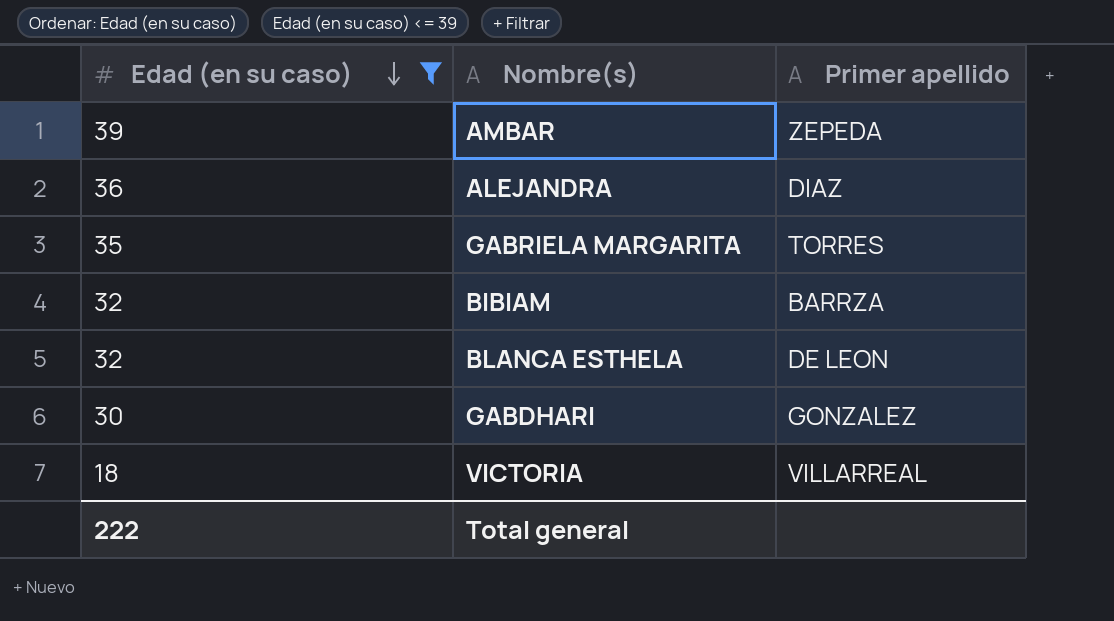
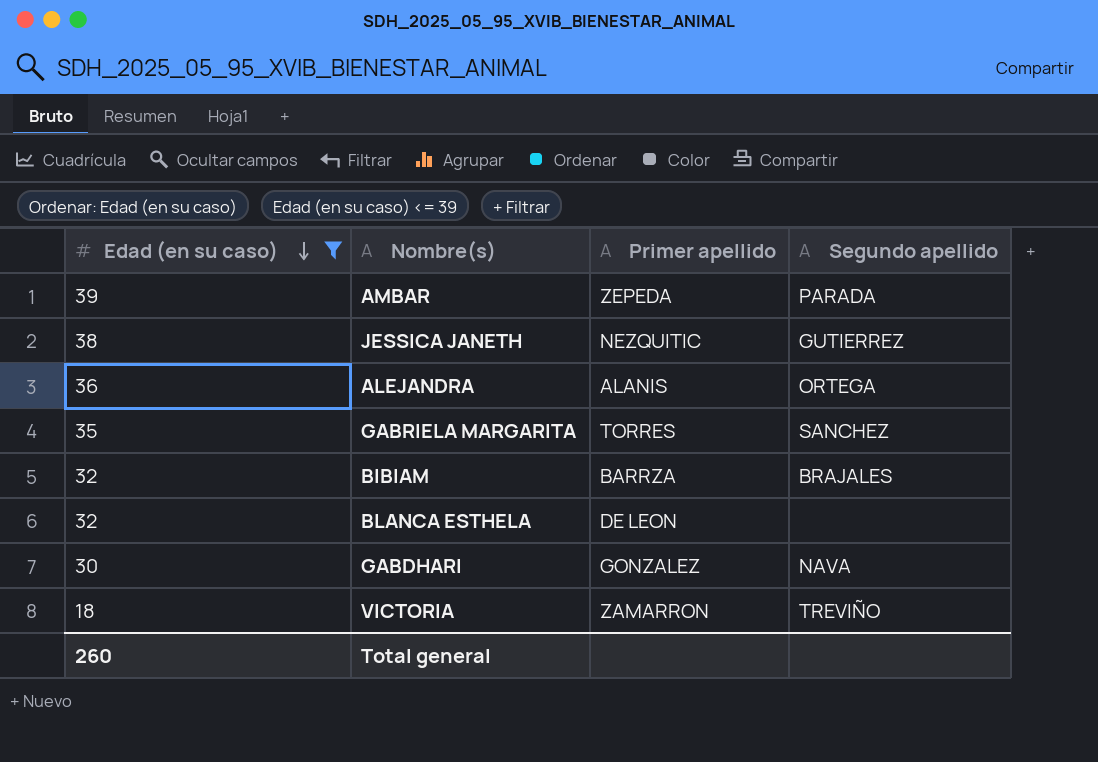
column Segundo apellido | position: none -> 4
row JESSICA JANETH: none -> 38 | NEZQUITIC | GUTIERREZ
ALEJANDRA | Primer apellido: DIAZ -> ALANIS
VICTORIA | Primer apellido: VILLARREAL -> ZAMARRON
Total general | Edad (en su caso): 222 -> 260

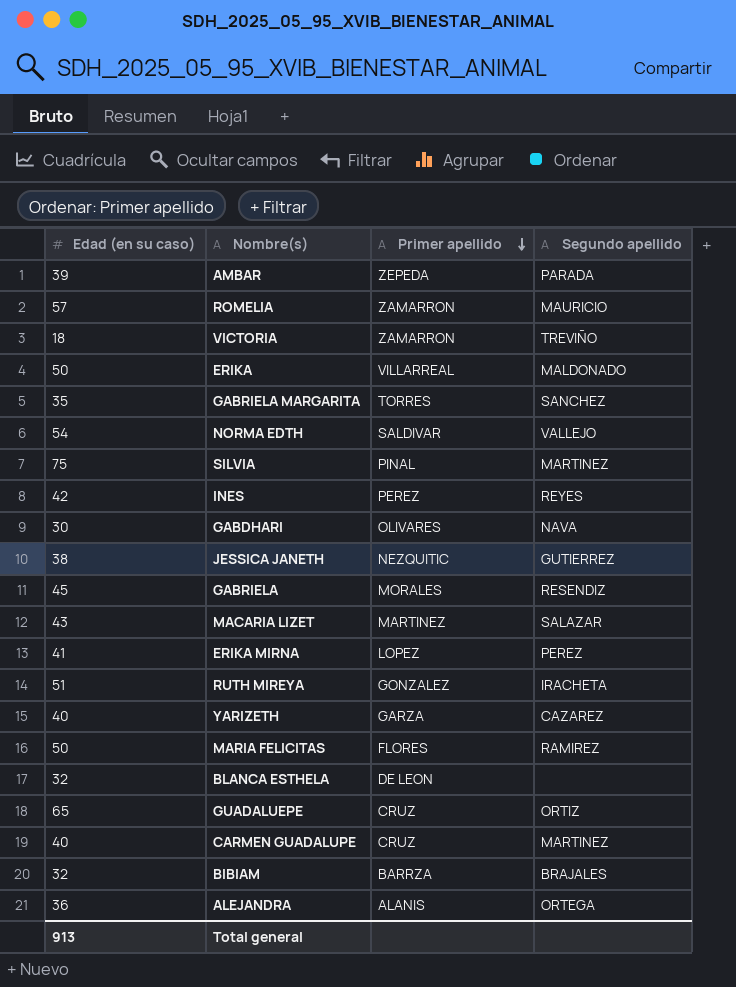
filter: Edad (en su caso) <= 39 -> none
row order: Edad (en su caso) descending -> Primer apellido descending
GABDHARI | Primer apellido: GONZALEZ -> OLIVARES
Total general | Edad (en su caso): 260 -> 913

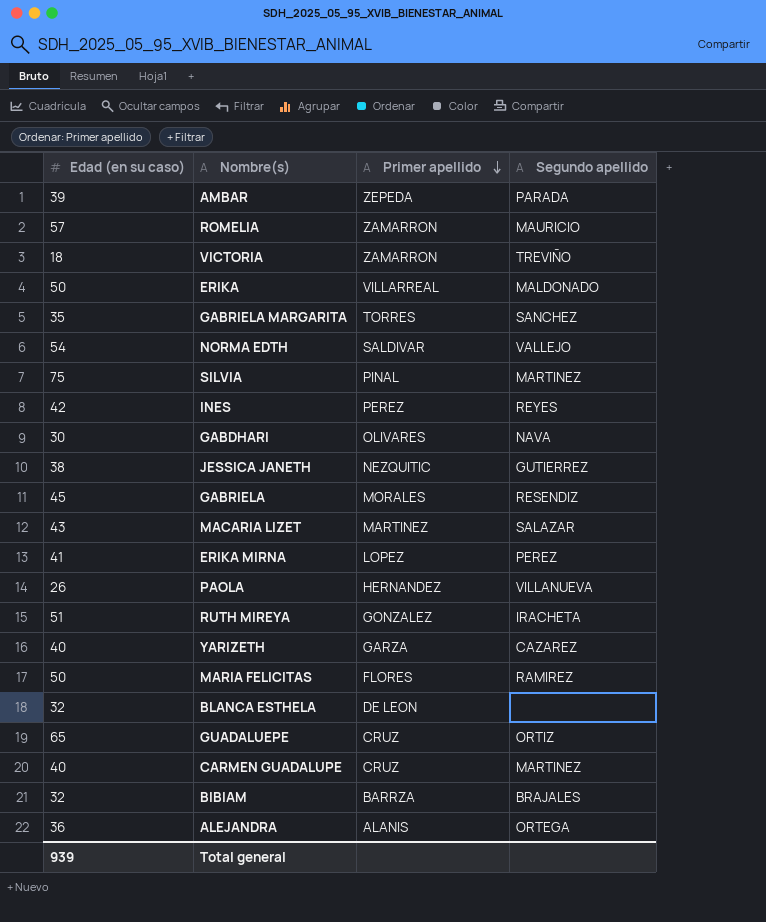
row PAOLA: none -> 26 | HERNANDEZ | VILLANUEVA
Total general | Edad (en su caso): 913 -> 939

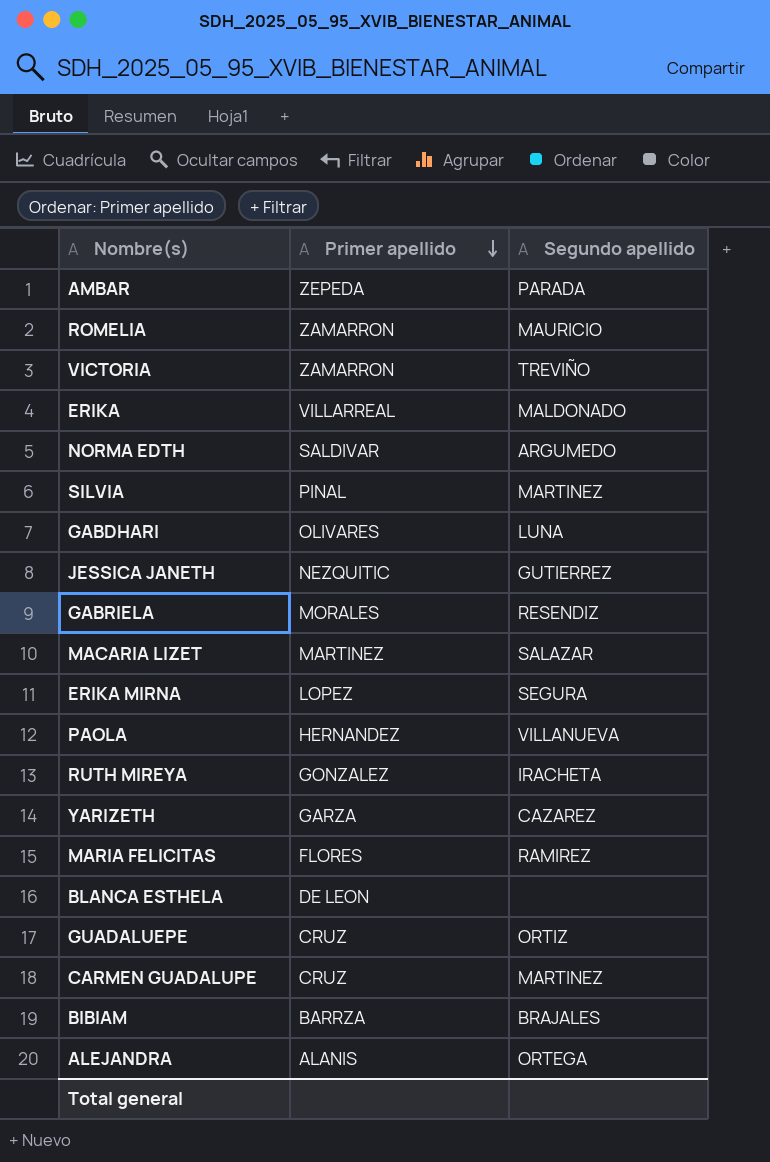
column Edad (en su caso) | position: 1 -> none
row GABRIELA MARGARITA: 35 | TORRES | SANCHEZ -> none
row INES: 42 | PEREZ | REYES -> none
NORMA EDTH | Segundo apellido: VALLEJO -> ARGUMEDO
GABDHARI | Segundo apellido: NAVA -> LUNA
ERIKA MIRNA | Segundo apellido: PEREZ -> SEGURA

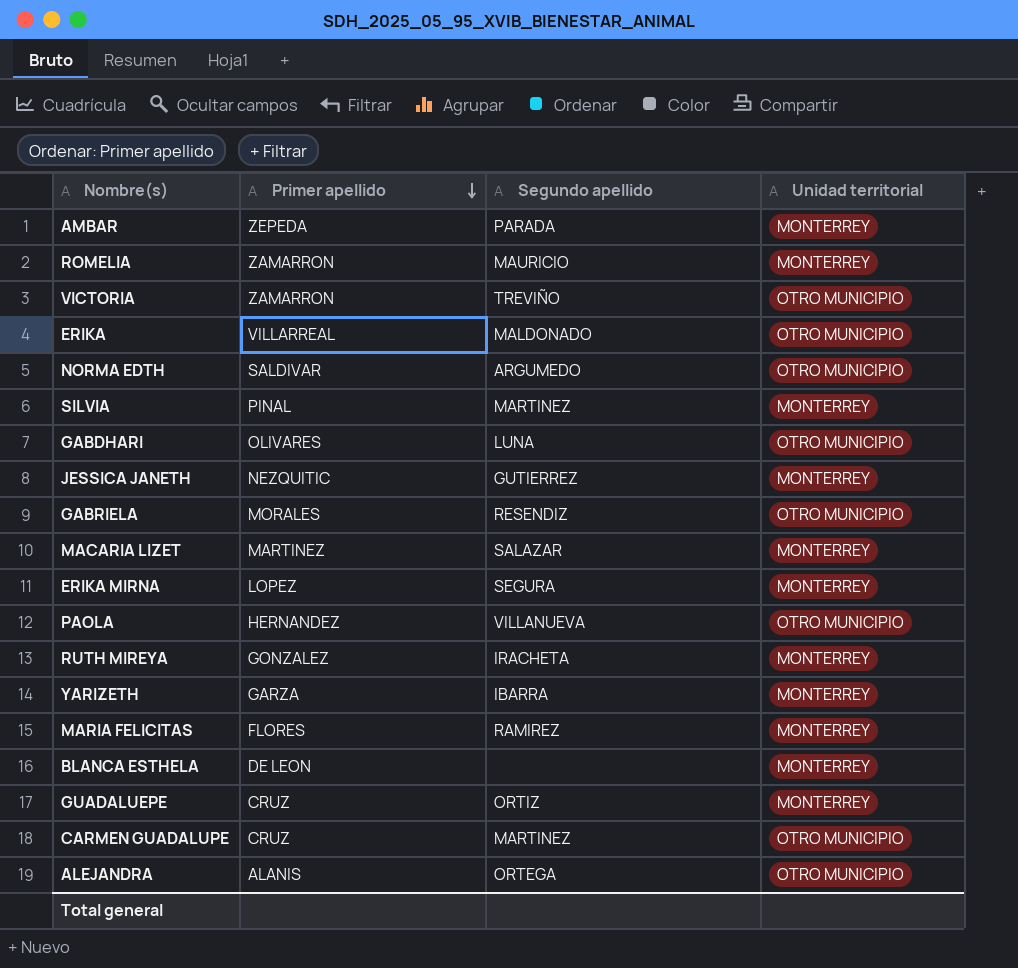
column Unidad territorial | position: none -> 4
row BIBIAM: BARRZA | BRAJALES -> none
YARIZETH | Segundo apellido: CAZAREZ -> IBARRA

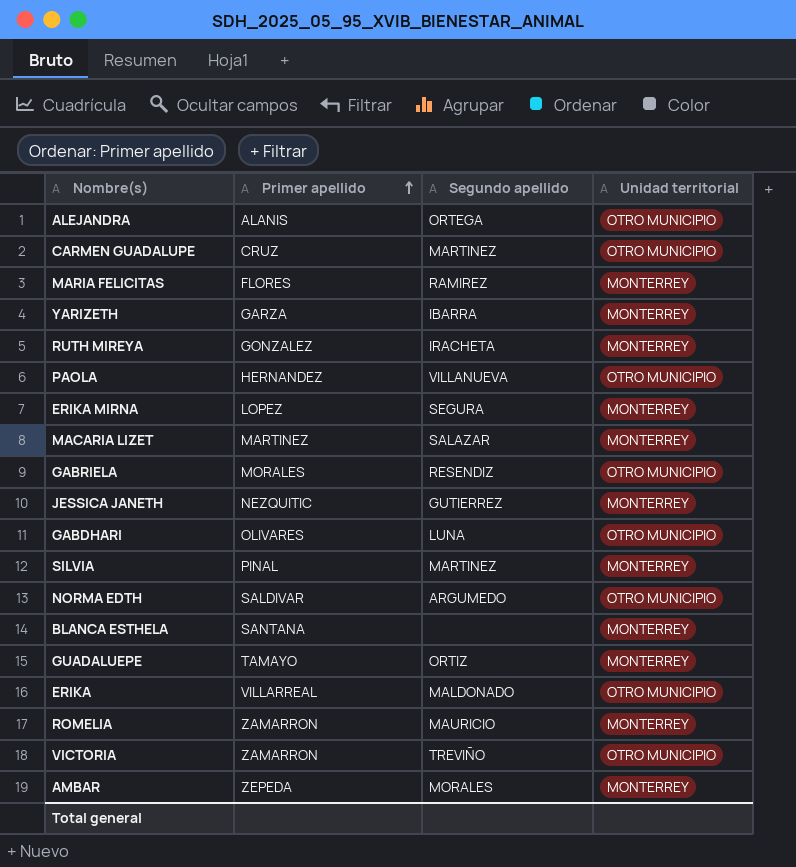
row order: Primer apellido descending -> Primer apellido ascending
BLANCA ESTHELA | Primer apellido: DE LEON -> SANTANA
GUADALUEPE | Primer apellido: CRUZ -> TAMAYO
AMBAR | Segundo apellido: PARADA -> MORALES

